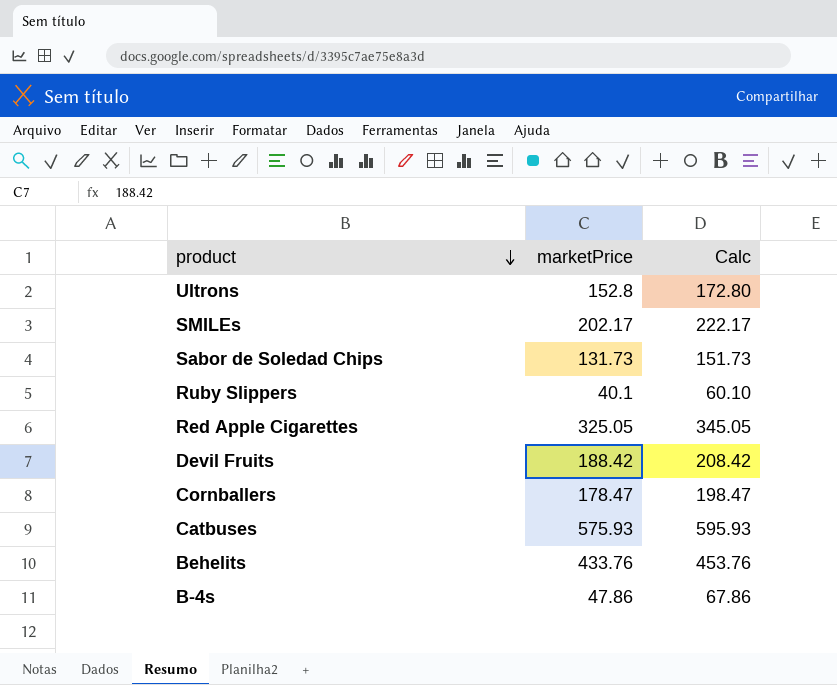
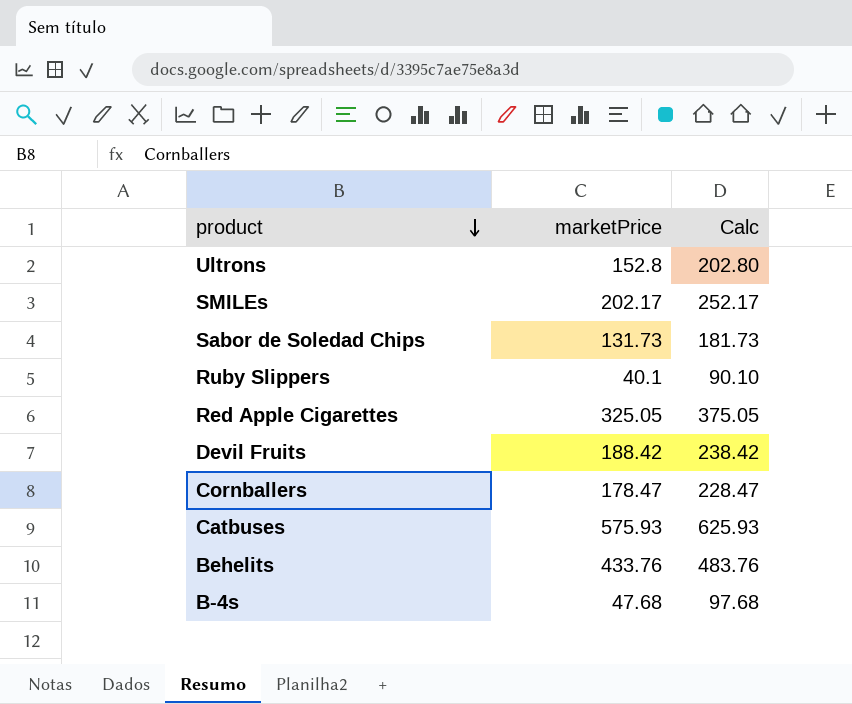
column Calc | formula: [marketPrice] + 20 -> [marketPrice] + 50
B-4s | marketPrice: 47.86 -> 47.68

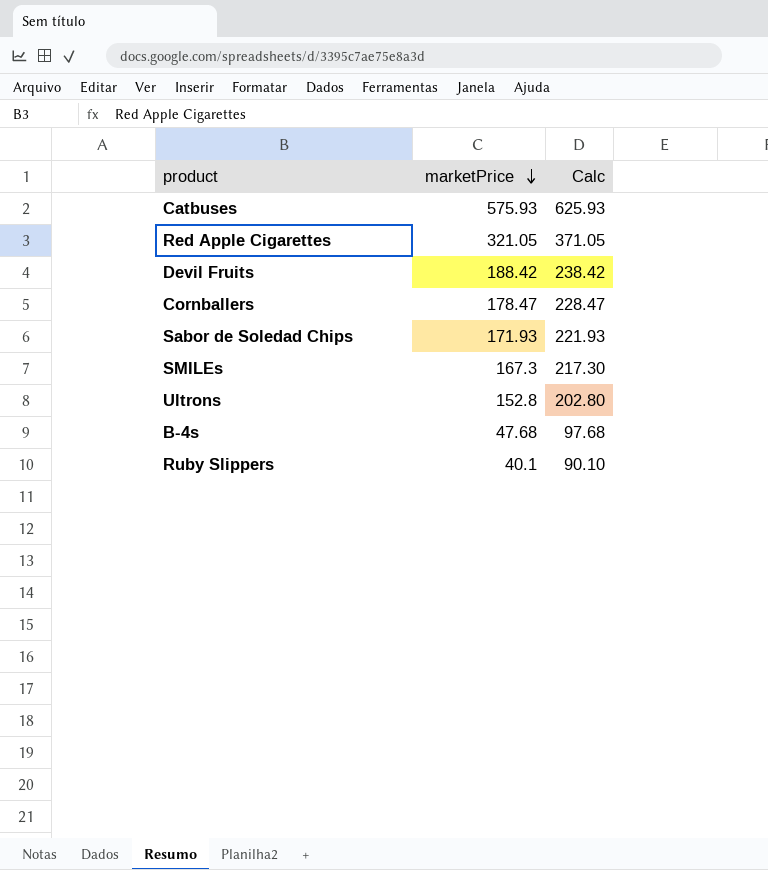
row order: product descending -> marketPrice descending
row Behelits: 433.76 | 483.76 -> none
Red Apple Cigarettes | marketPrice: 325.05 -> 321.05
Red Apple Cigarettes | Calc: 375.05 -> 371.05
Sabor de Soledad Chips | marketPrice: 131.73 -> 171.93
Sabor de Soledad Chips | Calc: 181.73 -> 221.93
SMILEs | marketPrice: 202.17 -> 167.3
SMILEs | Calc: 252.17 -> 217.30

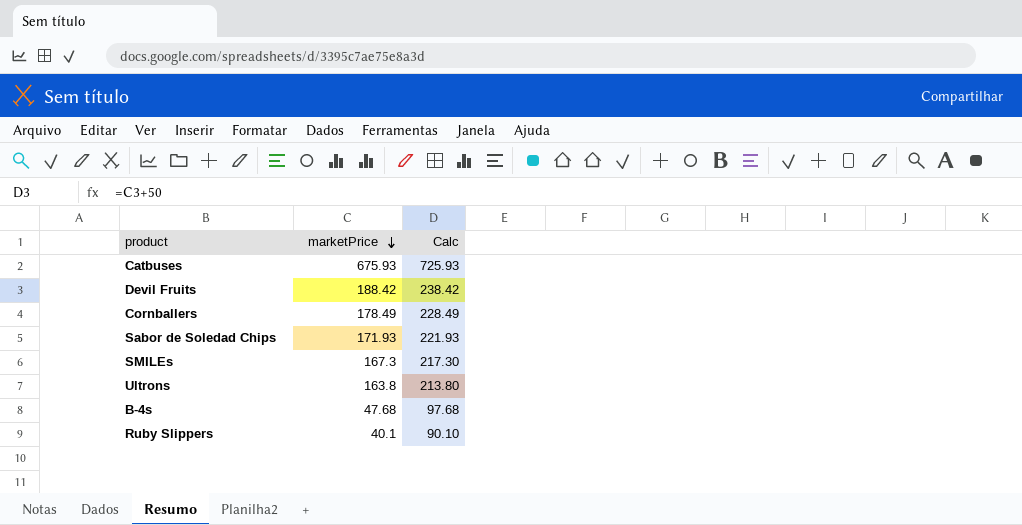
row Red Apple Cigarettes: 321.05 | 371.05 -> none
Catbuses | marketPrice: 575.93 -> 675.93
Catbuses | Calc: 625.93 -> 725.93
Cornballers | marketPrice: 178.47 -> 178.49
Cornballers | Calc: 228.47 -> 228.49
Ultrons | marketPrice: 152.8 -> 163.8
Ultrons | Calc: 202.80 -> 213.80

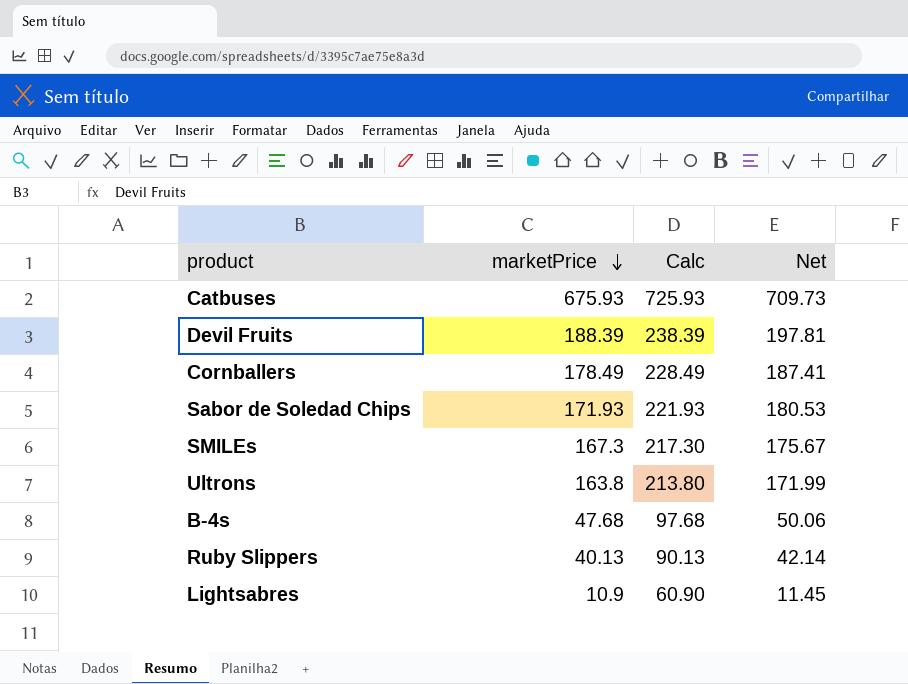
column Net | formula: none -> [marketPrice] * 1.05
Devil Fruits | marketPrice: 188.42 -> 188.39
Devil Fruits | Calc: 238.42 -> 238.39
Ruby Slippers | marketPrice: 40.1 -> 40.13
Ruby Slippers | Calc: 90.10 -> 90.13
row Lightsabres: none -> 10.9 | 60.90 | 11.45

